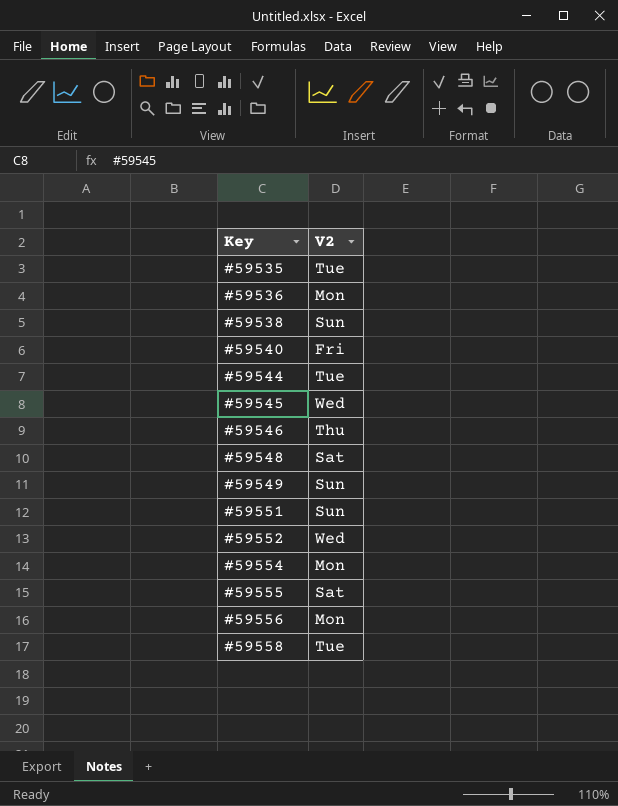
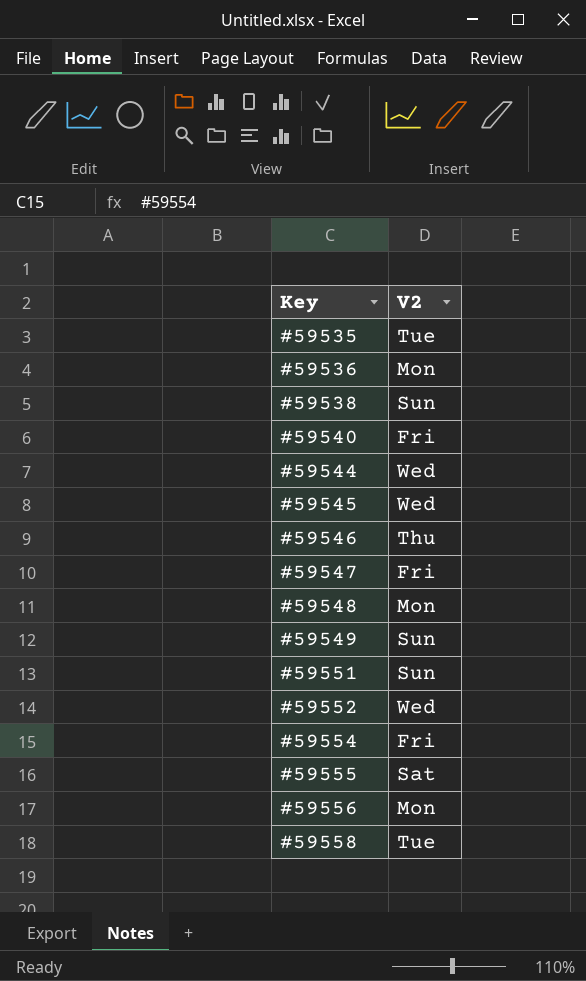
#59544 | V2: Tue -> Wed
row #59547: none -> Fri
#59548 | V2: Sat -> Mon
#59554 | V2: Mon -> Fri

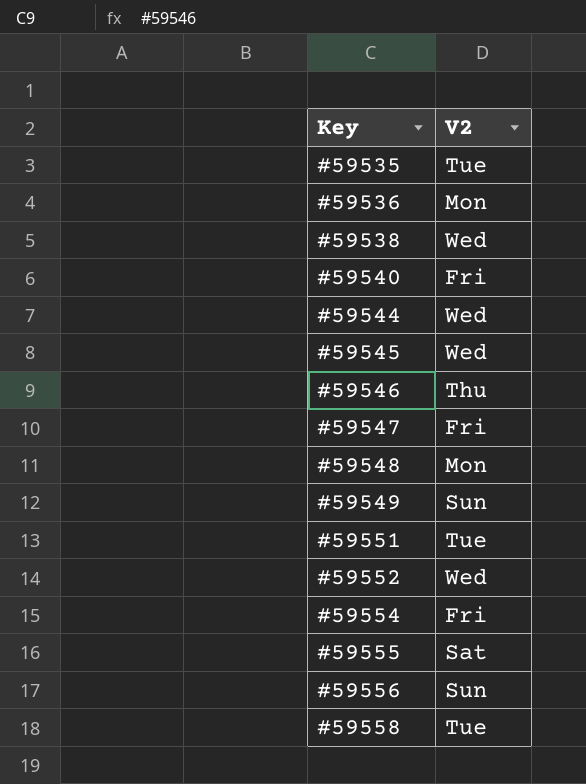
#59538 | V2: Sun -> Wed
#59551 | V2: Sun -> Tue
#59556 | V2: Mon -> Sun

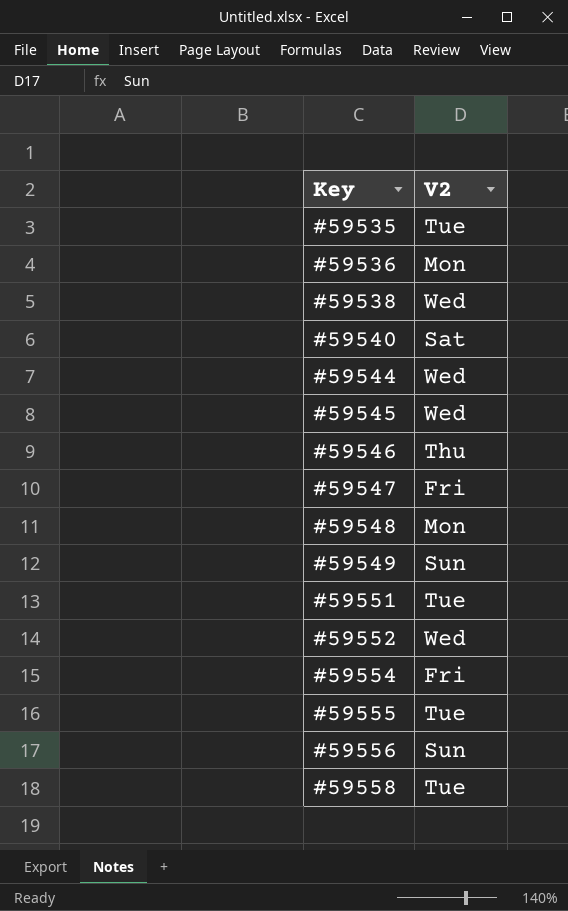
#59540 | V2: Fri -> Sat
#59555 | V2: Sat -> Tue

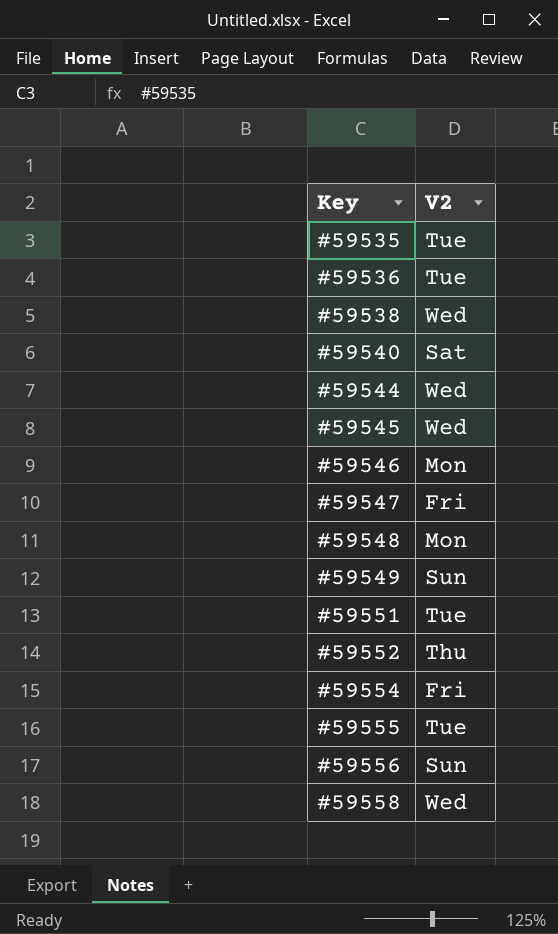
#59536 | V2: Mon -> Tue
#59546 | V2: Thu -> Mon
#59552 | V2: Wed -> Thu
#59558 | V2: Tue -> Wed

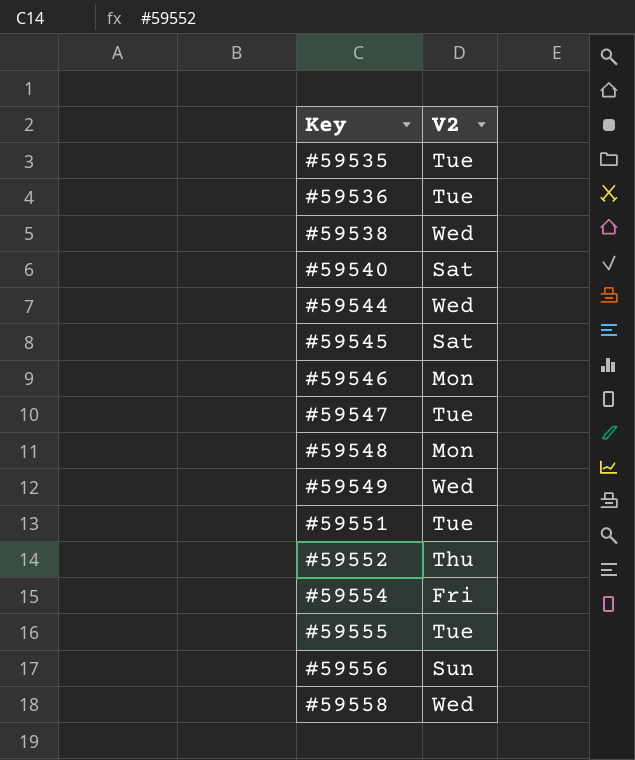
#59545 | V2: Wed -> Sat
#59547 | V2: Fri -> Tue
#59549 | V2: Sun -> Wed

